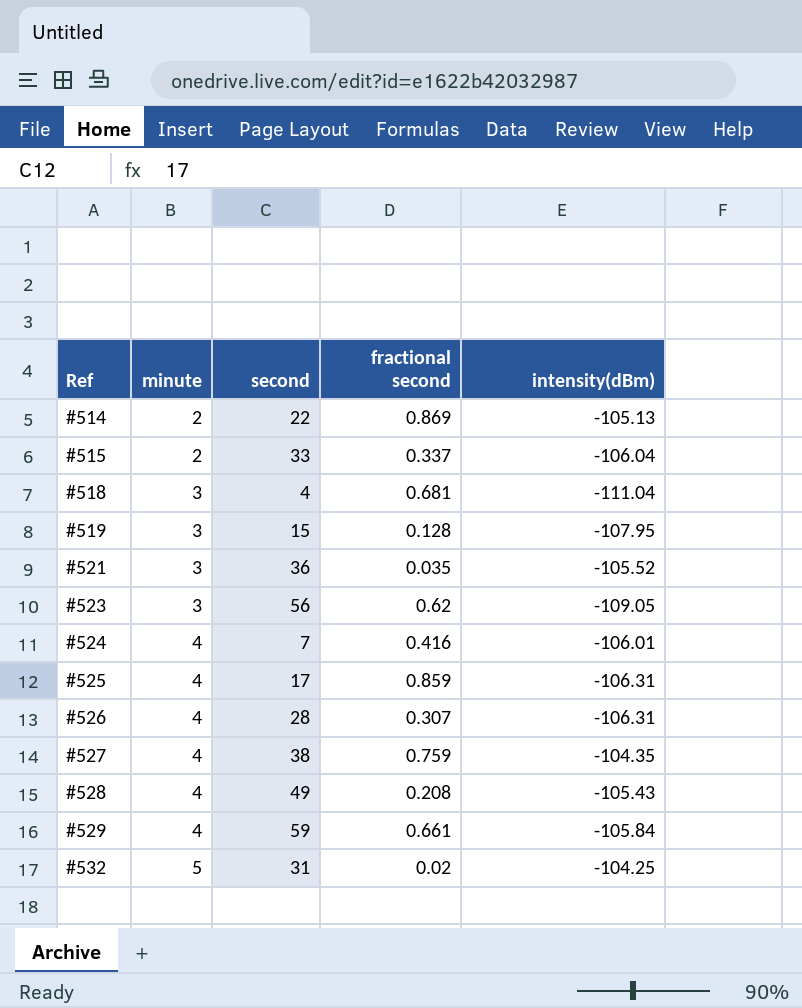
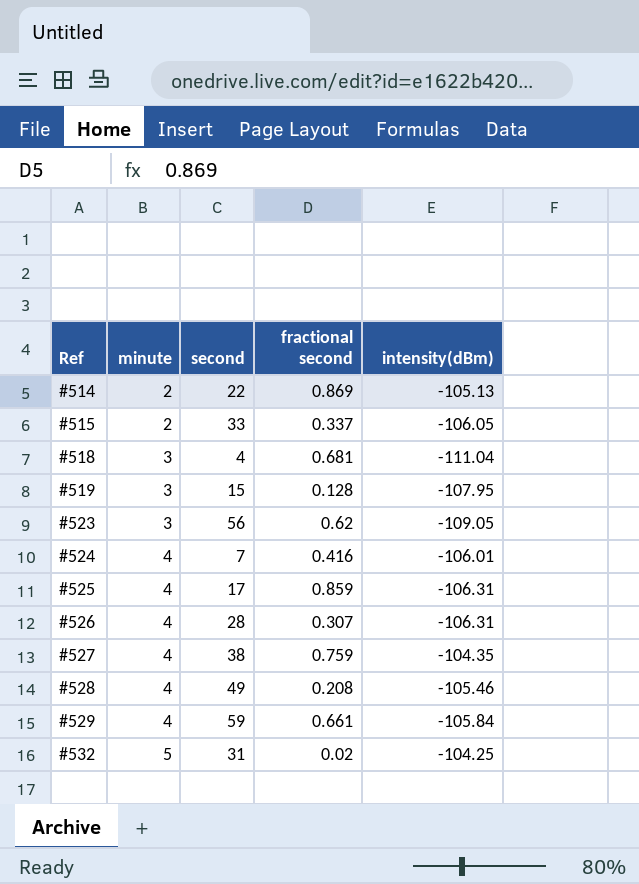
row #521: 3 | 36 | 0.035 | -105.52 -> none
#515 | intensity(dBm): -106.04 -> -106.05
#528 | intensity(dBm): -105.43 -> -105.46

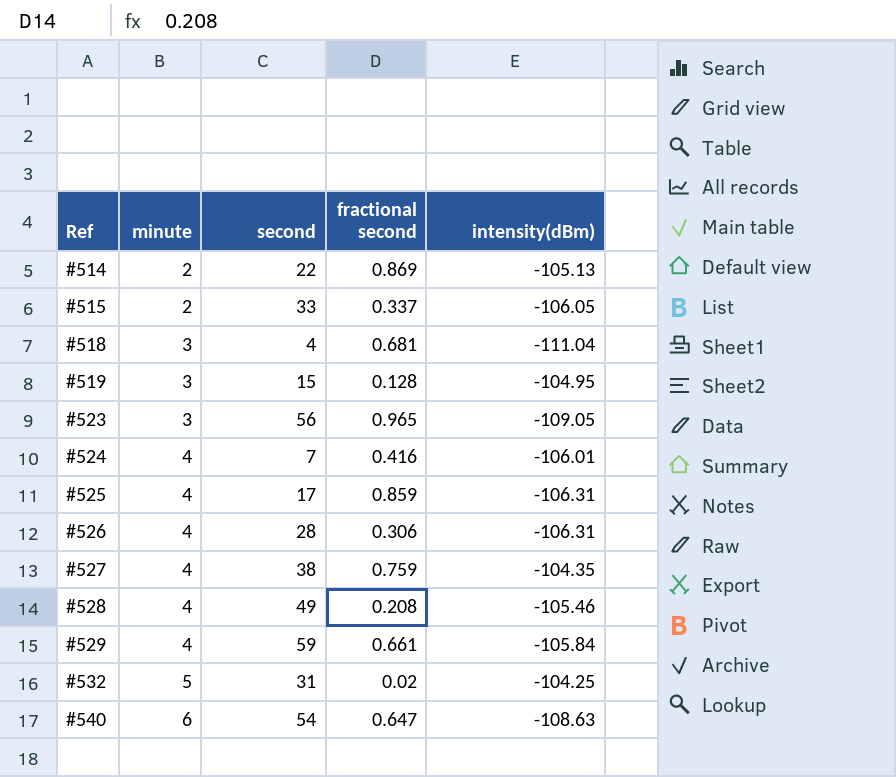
#519 | intensity(dBm): -107.95 -> -104.95
#523 | fractional second: 0.62 -> 0.965
#526 | fractional second: 0.307 -> 0.306
row #540: none -> 6 | 54 | 0.647 | -108.63

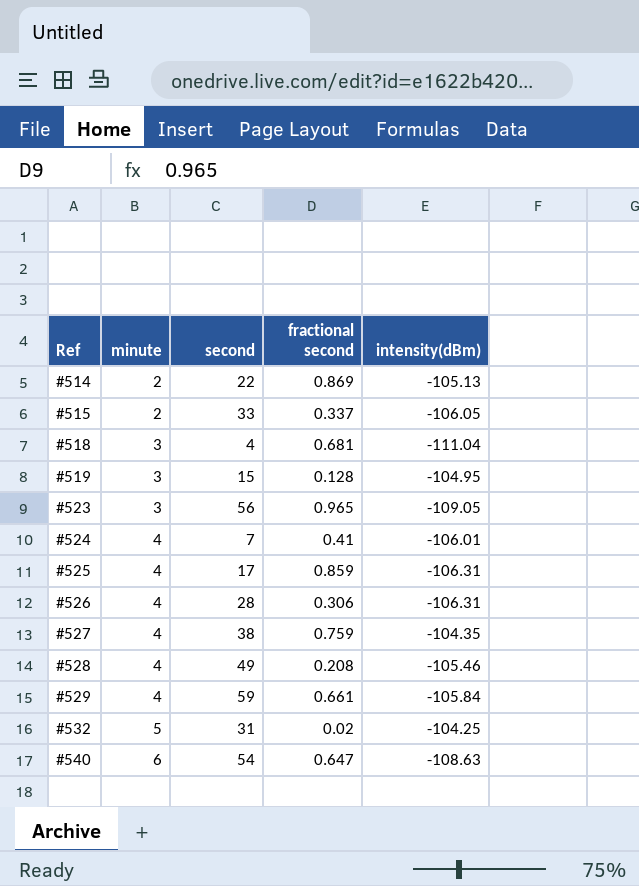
#524 | fractional second: 0.416 -> 0.41

